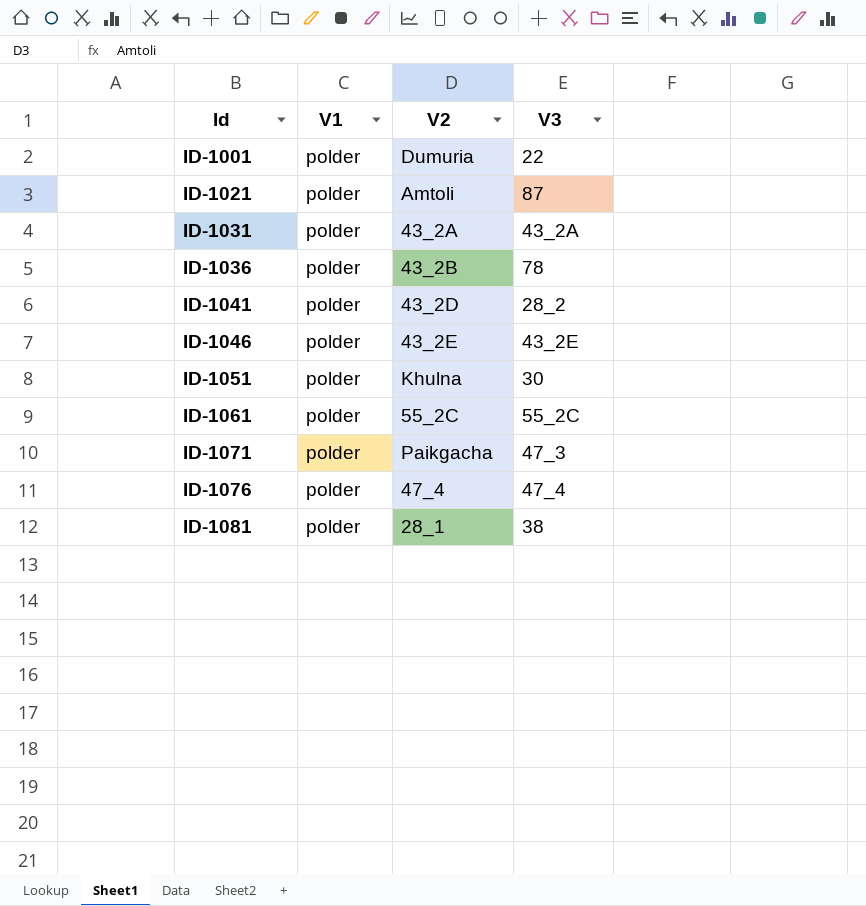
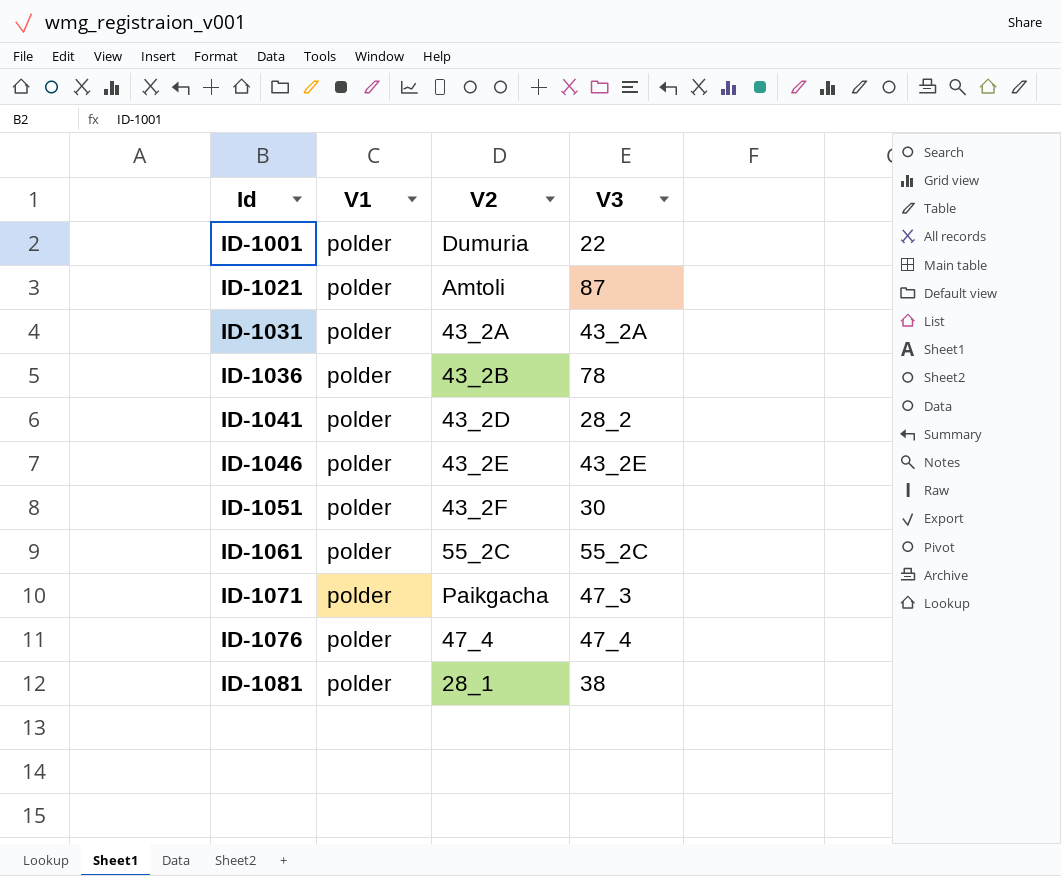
ID-1051 | V2: Khulna -> 43_2F

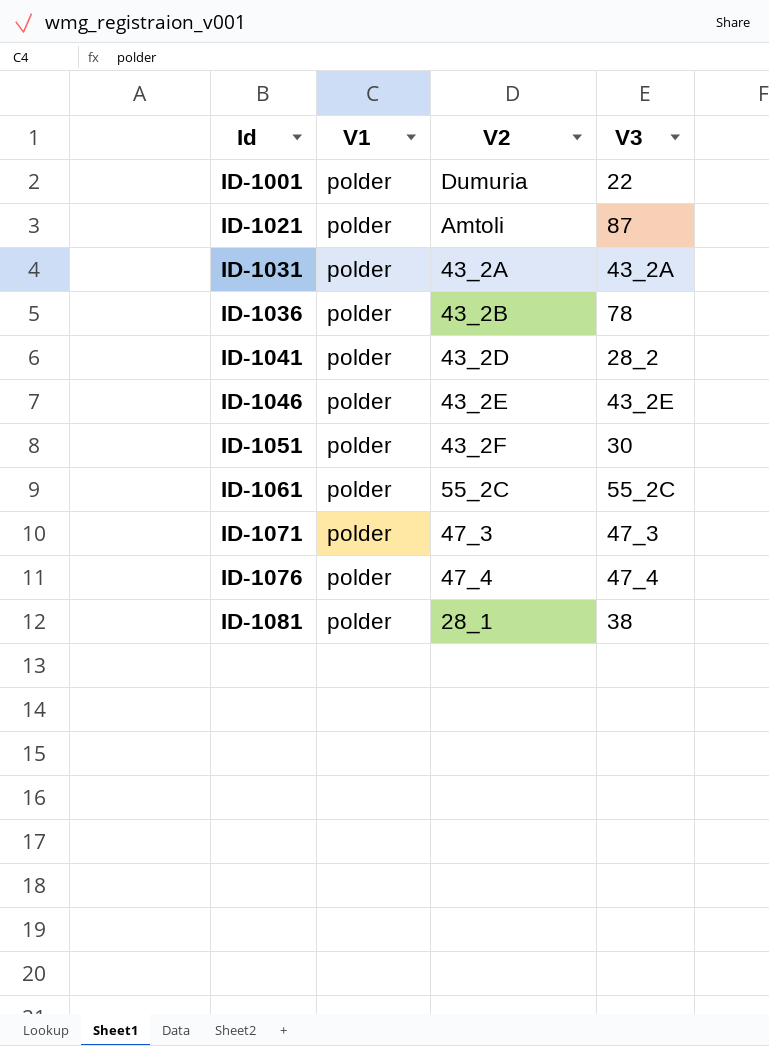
ID-1071 | V2: Paikgacha -> 47_3

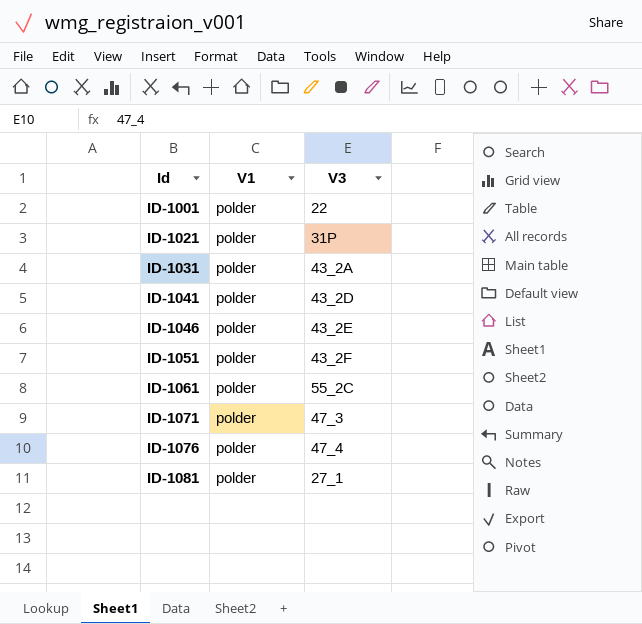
column V2 | position: 3 -> none
row ID-1036: polder | 43_2B | 78 -> none
ID-1021 | V3: 87 -> 31P
ID-1041 | V3: 28_2 -> 43_2D
ID-1051 | V3: 30 -> 43_2F
ID-1081 | V3: 38 -> 27_1

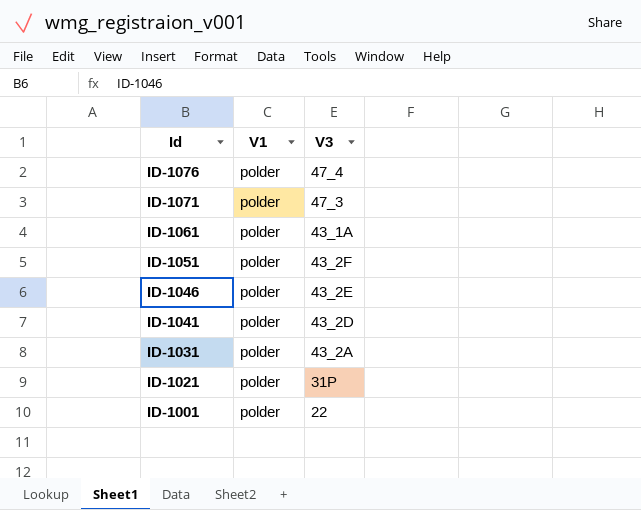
row order: Id ascending -> Id descending
row ID-1081: polder | 27_1 -> none
ID-1061 | V3: 55_2C -> 43_1A

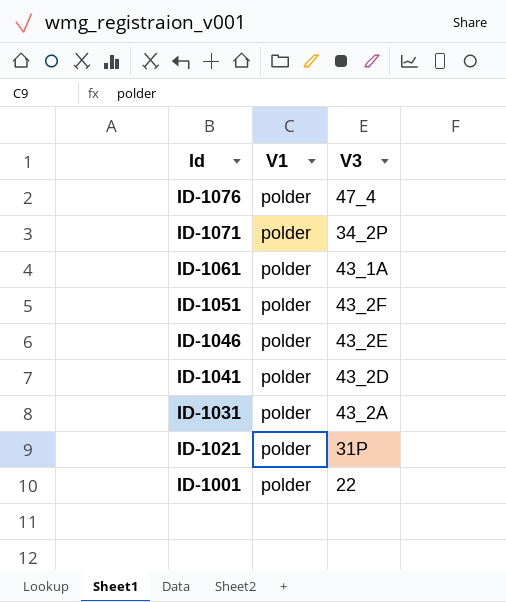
ID-1071 | V3: 47_3 -> 34_2P

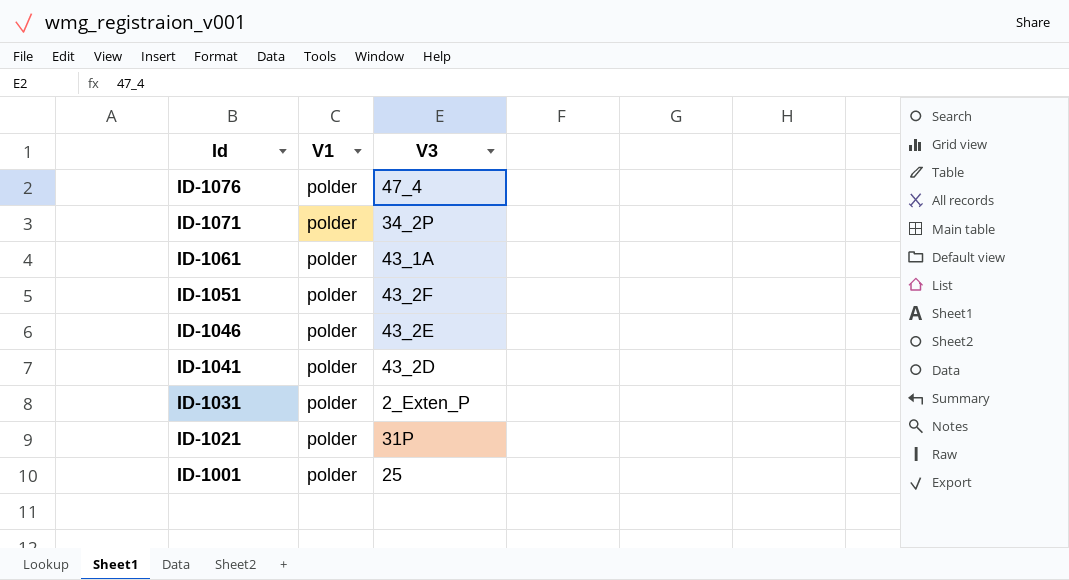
ID-1031 | V3: 43_2A -> 2_Exten_P
ID-1001 | V3: 22 -> 25

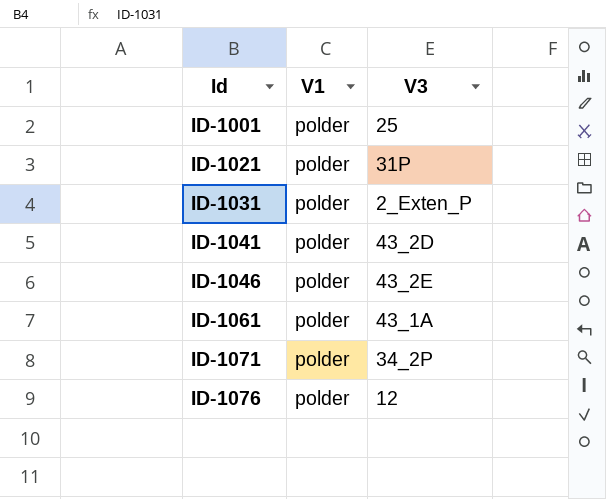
row order: Id descending -> Id ascending
row ID-1051: polder | 43_2F -> none
ID-1076 | V3: 47_4 -> 12

